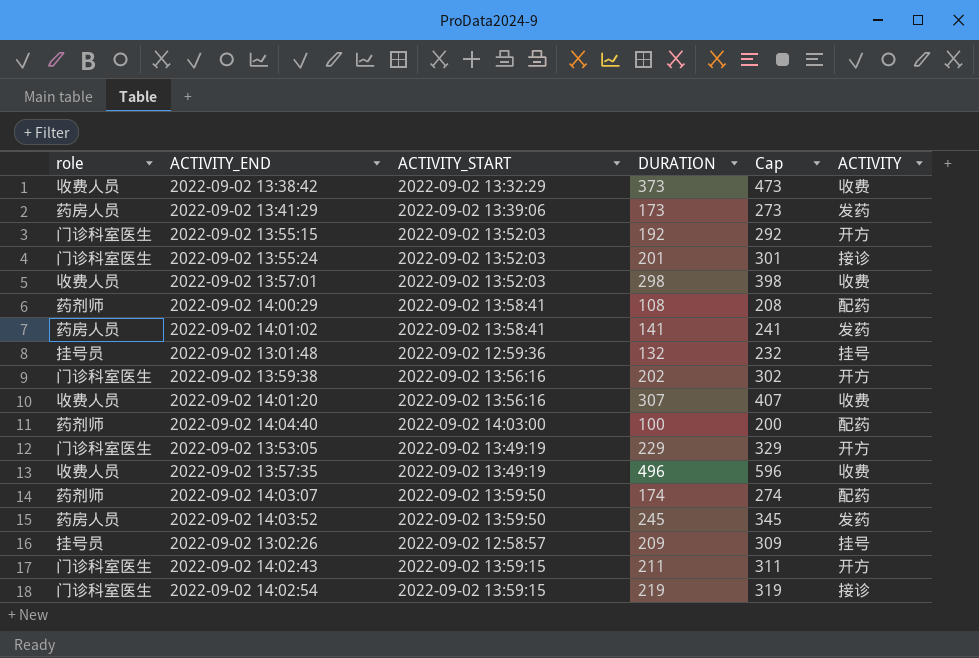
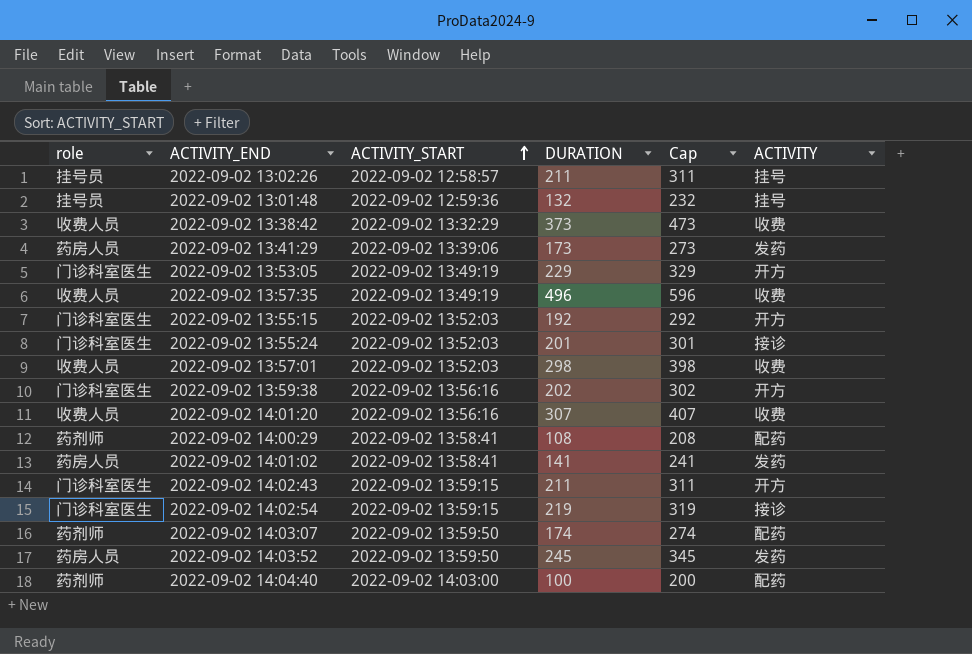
row order: none -> ACTIVITY_START ascending
2022-09-02 13:02:26 | DURATION: 209 -> 211
2022-09-02 13:02:26 | Cap: 309 -> 311

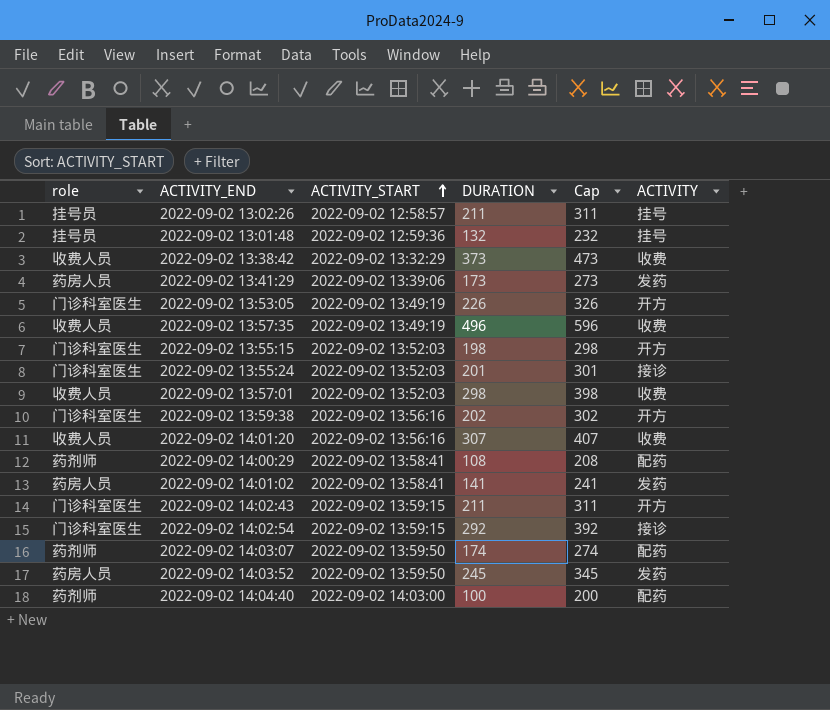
2022-09-02 13:53:05 | DURATION: 229 -> 226
2022-09-02 13:53:05 | Cap: 329 -> 326
2022-09-02 13:55:15 | DURATION: 192 -> 198
2022-09-02 13:55:15 | Cap: 292 -> 298
2022-09-02 14:02:54 | DURATION: 219 -> 292
2022-09-02 14:02:54 | Cap: 319 -> 392

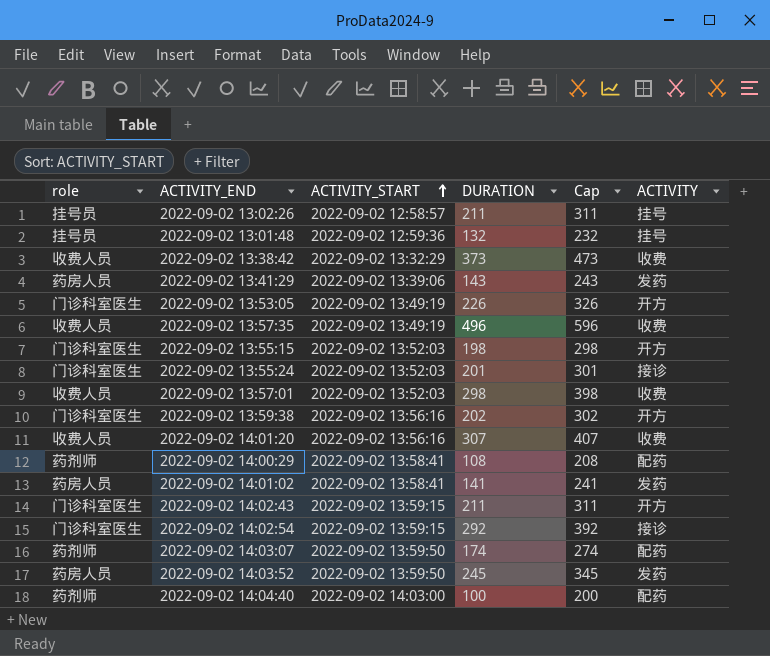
2022-09-02 13:41:29 | DURATION: 173 -> 143
2022-09-02 13:41:29 | Cap: 273 -> 243

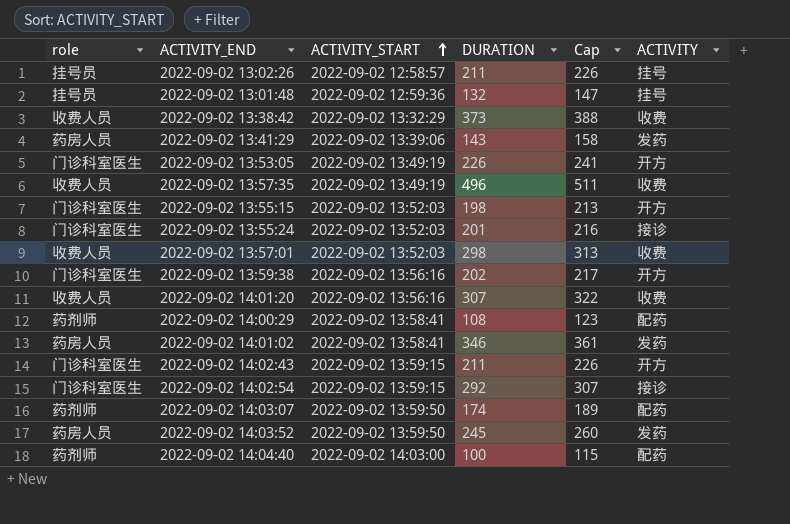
column Cap | formula: [DURATION] + 100 -> [DURATION] + 15
2022-09-02 14:01:02 | DURATION: 141 -> 346

